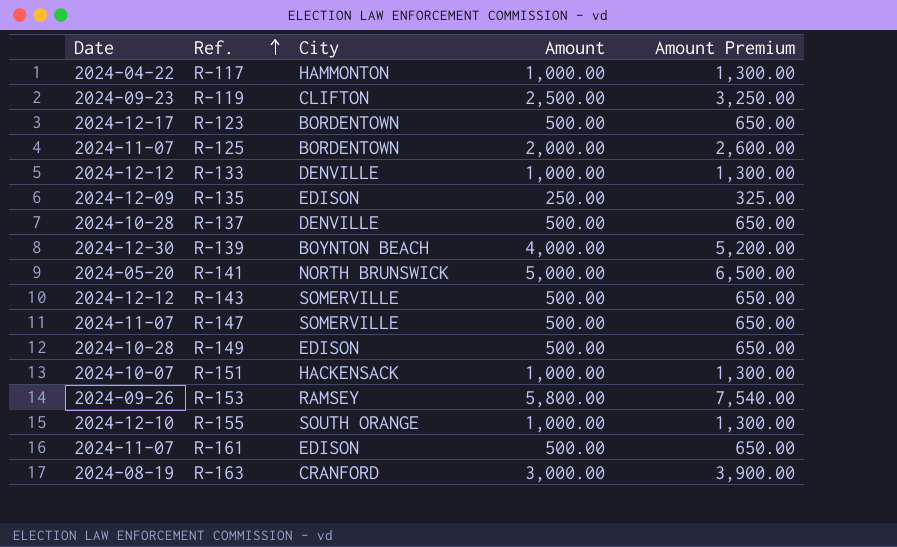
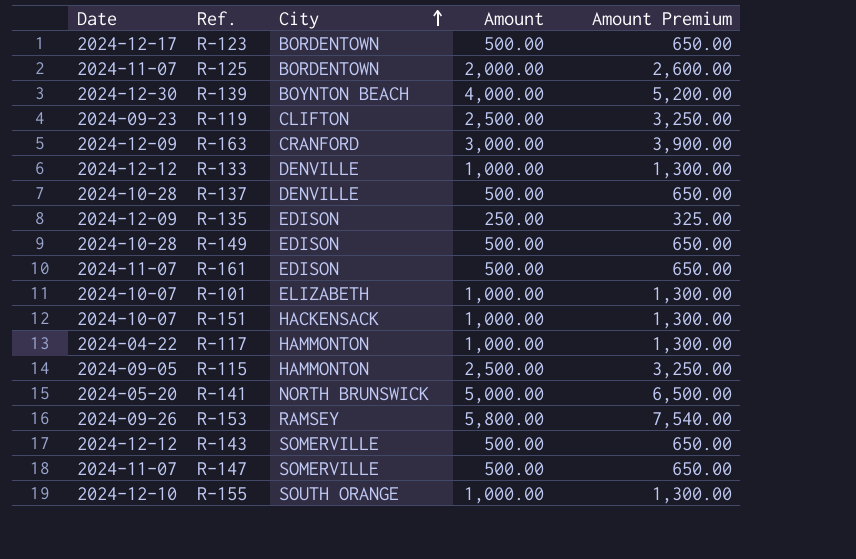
row order: Ref. ascending -> City ascending
R-163 | Date: 2024-08-19 -> 2024-12-09
row R-101: none -> 2024-10-07 | ELIZABETH | 1,000.00 | 1,300.00
row R-115: none -> 2024-09-05 | HAMMONTON | 2,500.00 | 3,250.00

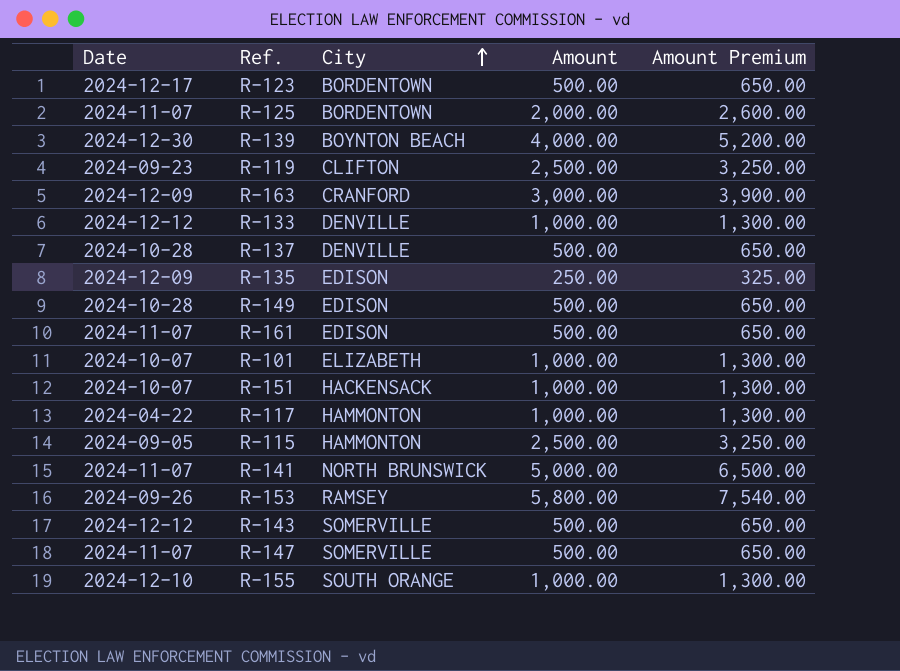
R-141 | Date: 2024-05-20 -> 2024-11-07

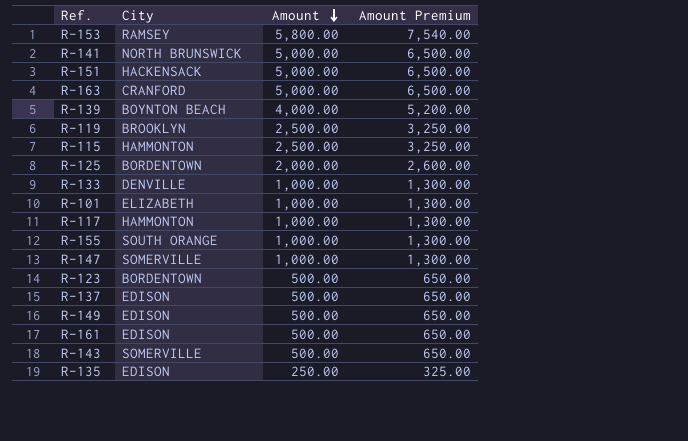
row order: City ascending -> Amount descending
column Date | position: 1 -> none
R-151 | Amount: 1,000.00 -> 5,000.00
R-151 | Amount Premium: 1,300.00 -> 6,500.00
R-163 | Amount: 3,000.00 -> 5,000.00
R-163 | Amount Premium: 3,900.00 -> 6,500.00
R-119 | City: CLIFTON -> BROOKLYN
R-147 | Amount: 500.00 -> 1,000.00
R-147 | Amount Premium: 650.00 -> 1,300.00
R-137 | City: DENVILLE -> EDISON

